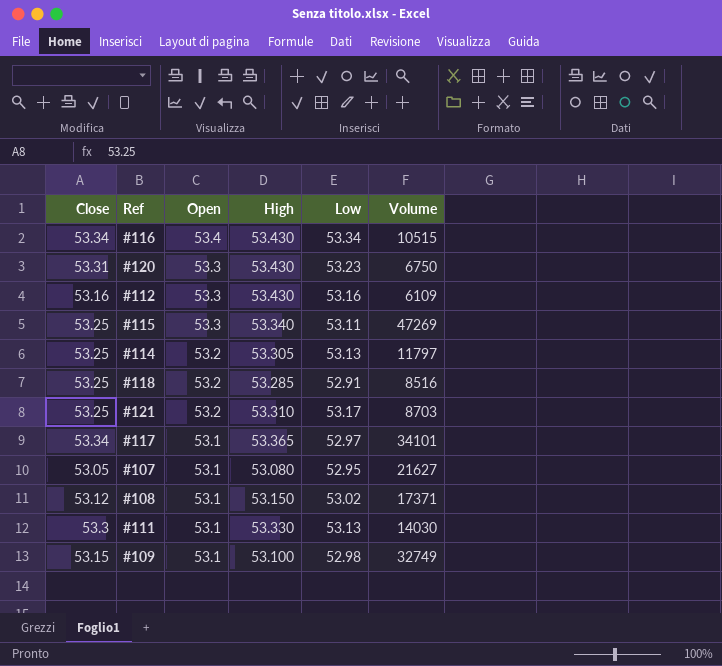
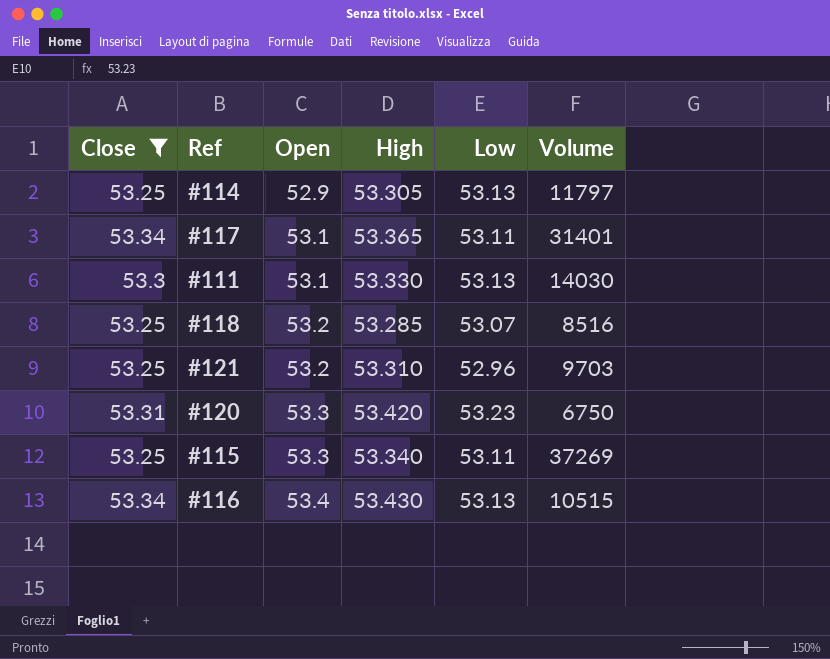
filter: none -> Close >= 53.25
row order: Open descending -> Open ascending
#114 | Open: 53.2 -> 52.9
#117 | Low: 52.97 -> 53.11
#117 | Volume: 34101 -> 31401
#118 | Low: 52.91 -> 53.07
#121 | Low: 53.17 -> 52.96
#121 | Volume: 8703 -> 9703
#120 | High: 53.430 -> 53.420
#115 | Volume: 47269 -> 37269
#116 | Low: 53.34 -> 53.13

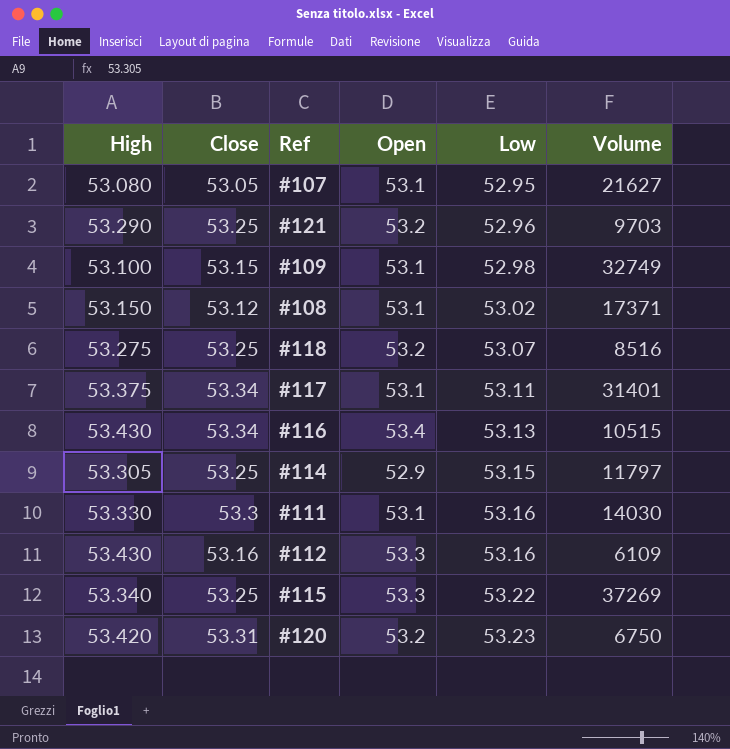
filter: Close >= 53.25 -> none
row order: Open ascending -> Low ascending
column High | position: 4 -> 1
#121 | High: 53.310 -> 53.290
#118 | High: 53.285 -> 53.275
#117 | High: 53.365 -> 53.375
#114 | Low: 53.13 -> 53.15
#111 | Low: 53.13 -> 53.16
#115 | Low: 53.11 -> 53.22
#120 | Open: 53.3 -> 53.2

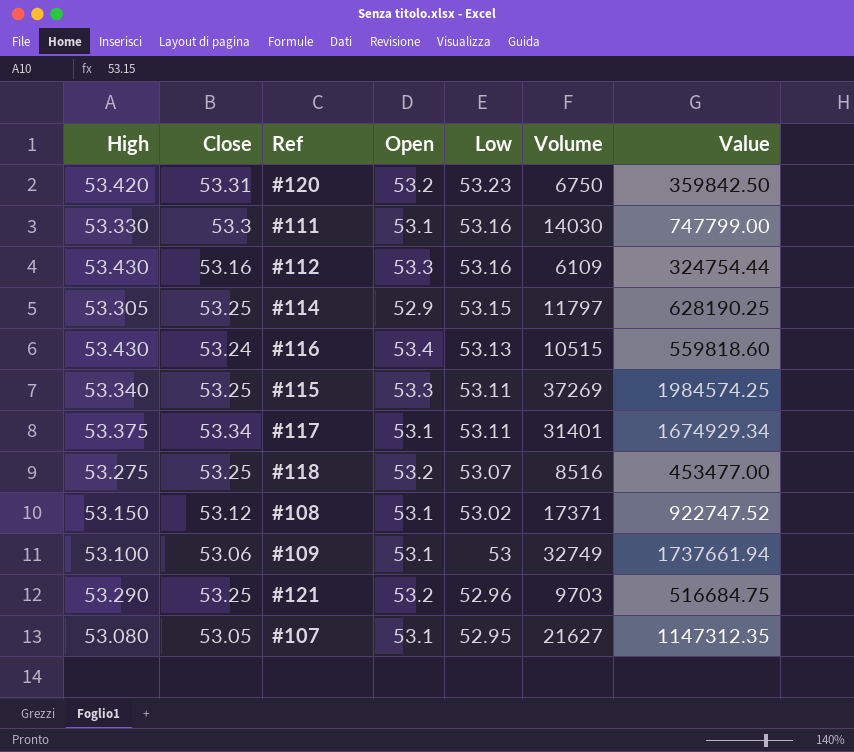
row order: Low ascending -> Low descending
column Value | formula: none -> [Close] * [Volume]
#116 | Close: 53.34 -> 53.24
#115 | Low: 53.22 -> 53.11
#109 | Close: 53.15 -> 53.06
#109 | Low: 52.98 -> 53

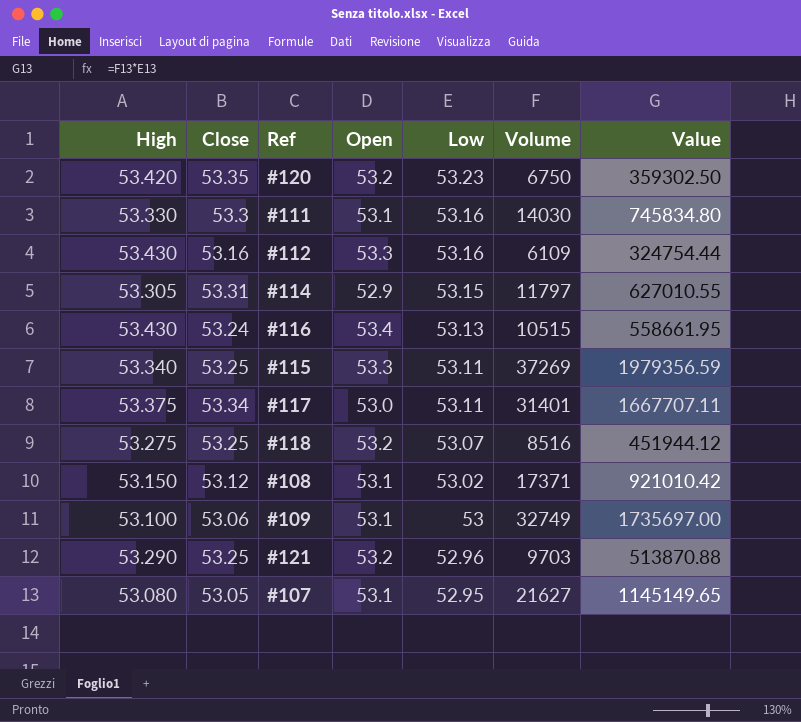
column Value | formula: [Close] * [Volume] -> [Low] * [Volume]
#120 | Close: 53.31 -> 53.35
#114 | Close: 53.25 -> 53.31
#117 | Open: 53.1 -> 53.0

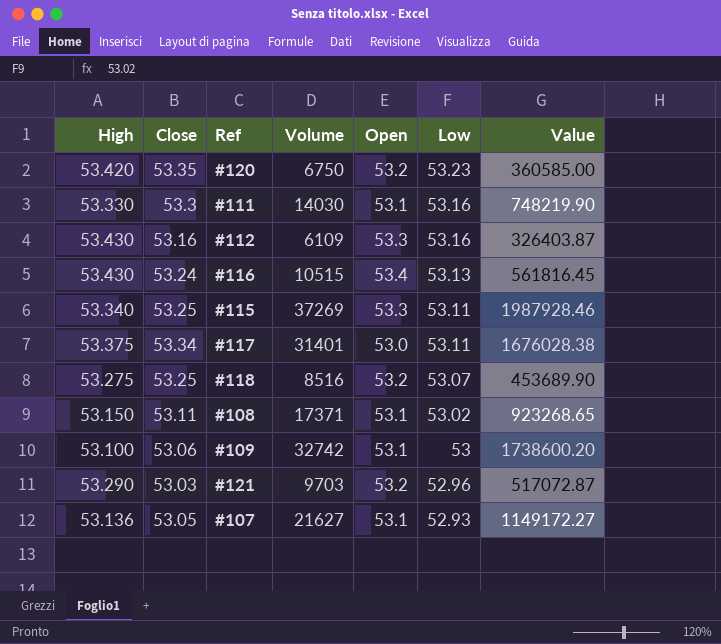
column Volume | position: 6 -> 4
column Value | formula: [Low] * [Volume] -> [High] * [Volume]
row #114: 53.305 | 53.31 | 52.9 | 53.15 | 11797 | 627010.55 -> none
#108 | Close: 53.12 -> 53.11
#109 | Volume: 32749 -> 32742
#121 | Close: 53.25 -> 53.03
#107 | High: 53.080 -> 53.136
#107 | Low: 52.95 -> 52.93

